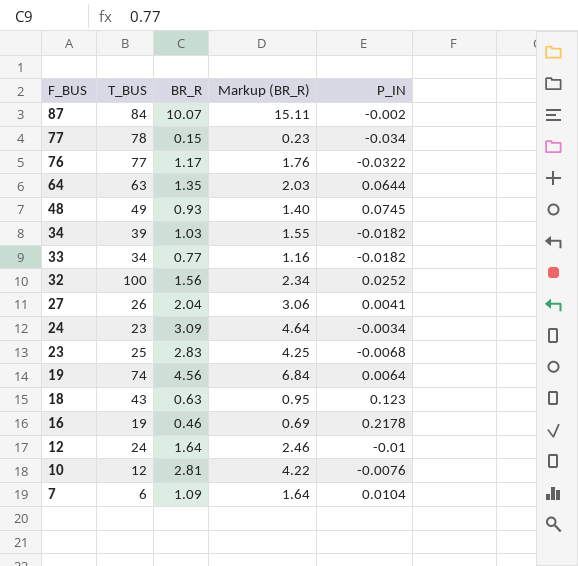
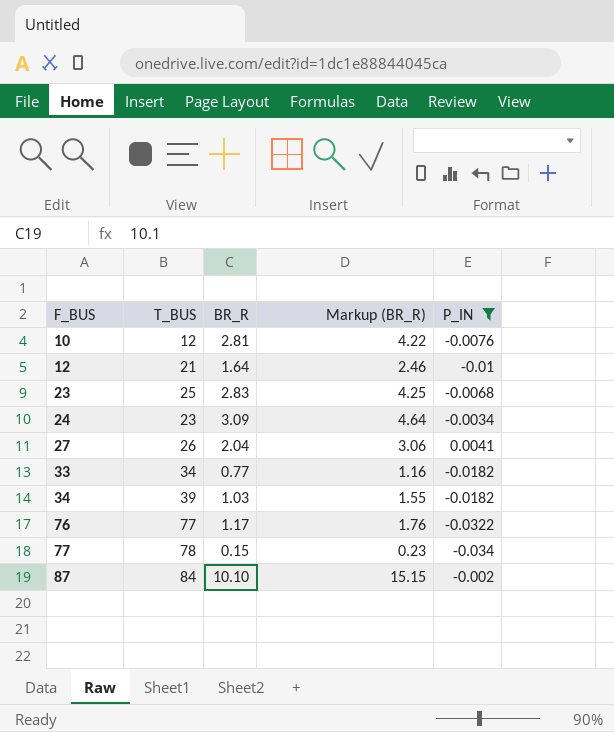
filter: none -> P_IN <= 0.0041
row order: F_BUS descending -> F_BUS ascending
12 | T_BUS: 24 -> 21
87 | BR_R: 10.07 -> 10.10
87 | Markup (BR_R): 15.11 -> 15.15

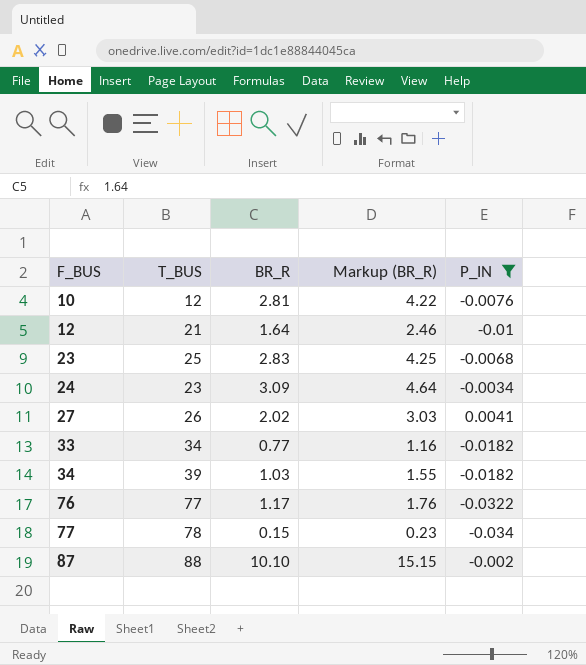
27 | BR_R: 2.04 -> 2.02
27 | Markup (BR_R): 3.06 -> 3.03
87 | T_BUS: 84 -> 88

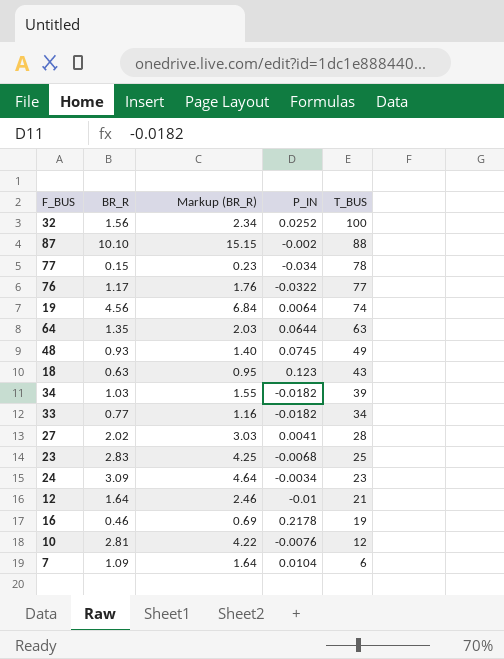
filter: P_IN <= 0.0041 -> none
row order: F_BUS ascending -> T_BUS descending
column T_BUS | position: 2 -> 5
27 | T_BUS: 26 -> 28

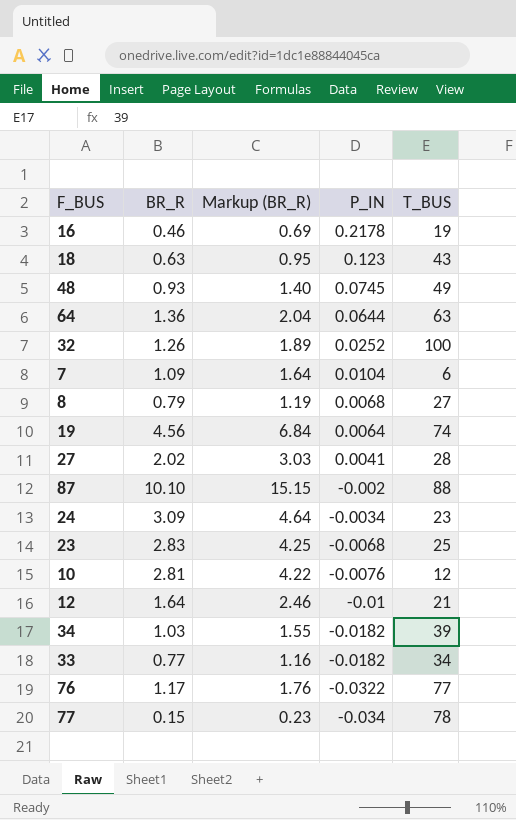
row order: T_BUS descending -> P_IN descending
64 | BR_R: 1.35 -> 1.36
64 | Markup (BR_R): 2.03 -> 2.04
32 | BR_R: 1.56 -> 1.26
32 | Markup (BR_R): 2.34 -> 1.89
row 8: none -> 0.79 | 1.19 | 0.0068 | 27

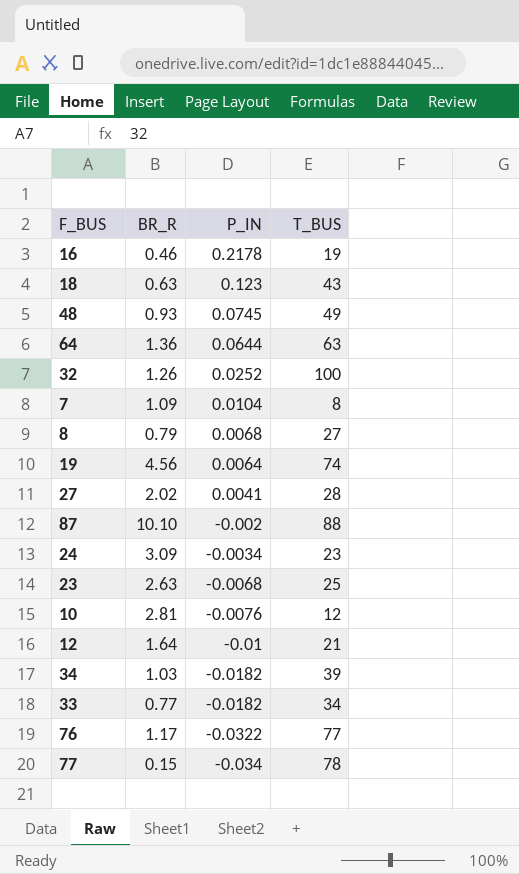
column Markup (BR_R) | formula: [BR_R] * 1.5 -> none
7 | T_BUS: 6 -> 8
23 | BR_R: 2.83 -> 2.63

